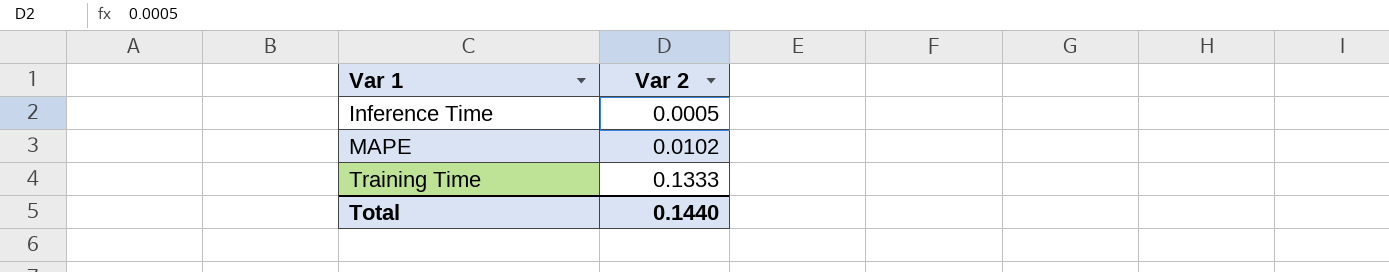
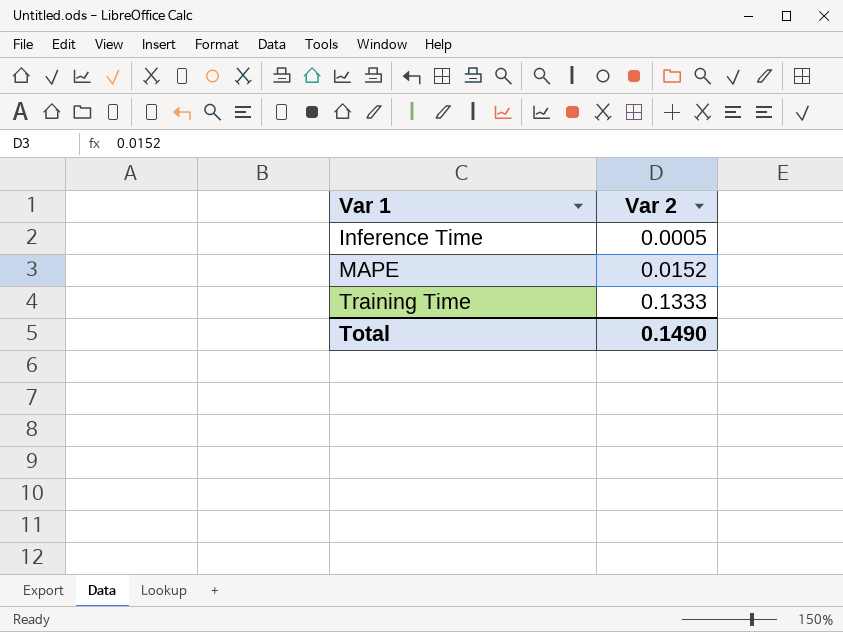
MAPE | Var 2: 0.0102 -> 0.0152
Total | Var 2: 0.1440 -> 0.1490

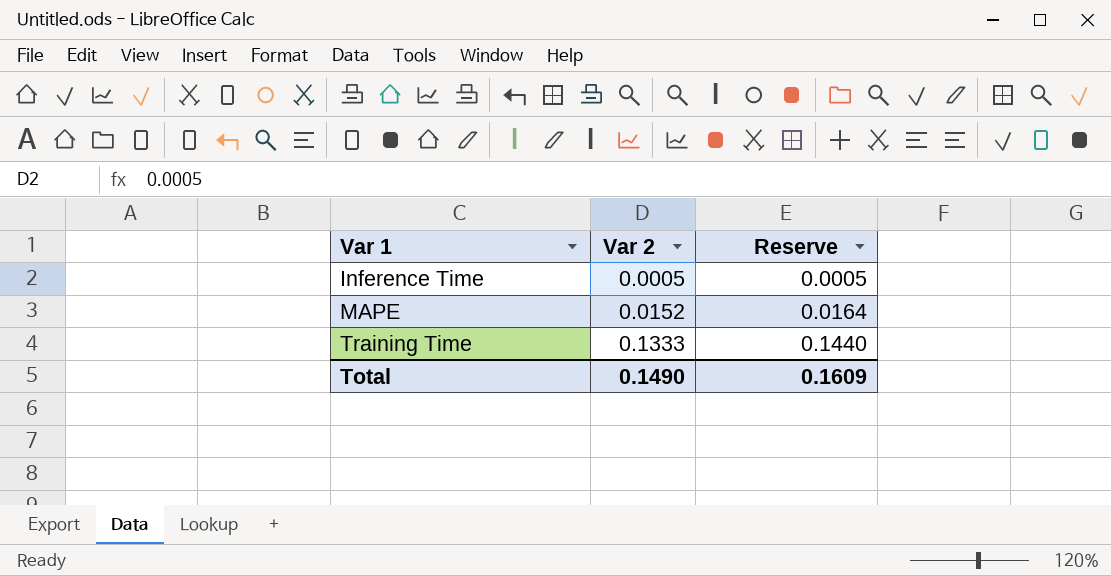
column Reserve | formula: none -> [Var 2] * 1.08

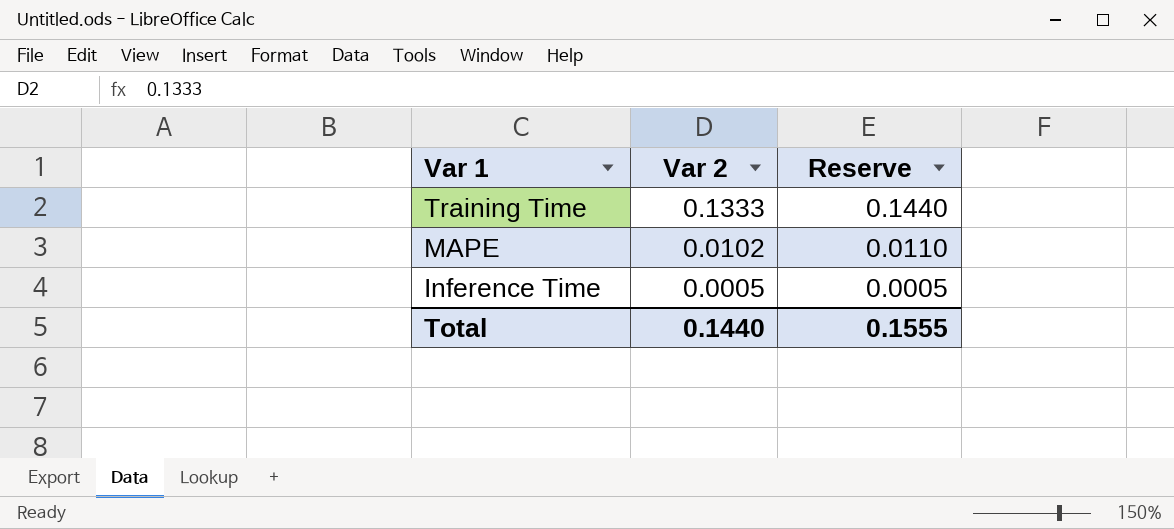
row order: Var 1 ascending -> Var 1 descending
MAPE | Var 2: 0.0152 -> 0.0102
MAPE | Reserve: 0.0164 -> 0.0110
Total | Var 2: 0.1490 -> 0.1440
Total | Reserve: 0.1609 -> 0.1555

